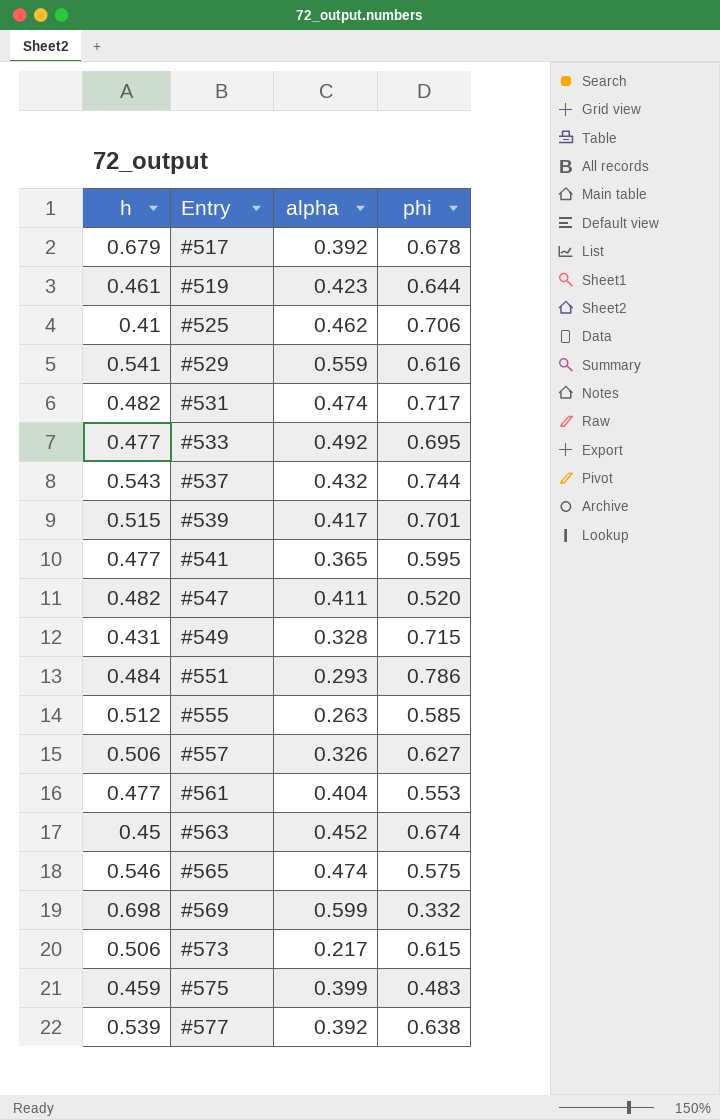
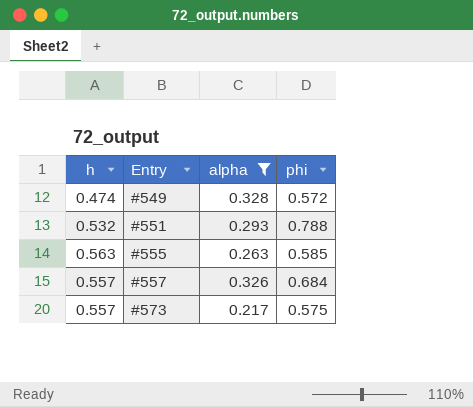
filter: none -> alpha <= 0.328
#549 | h: 0.431 -> 0.474
#549 | phi: 0.715 -> 0.572
#551 | h: 0.484 -> 0.532
#551 | phi: 0.786 -> 0.788
#555 | h: 0.512 -> 0.563
#557 | h: 0.506 -> 0.557
#557 | phi: 0.627 -> 0.684
#573 | h: 0.506 -> 0.557
#573 | phi: 0.615 -> 0.575

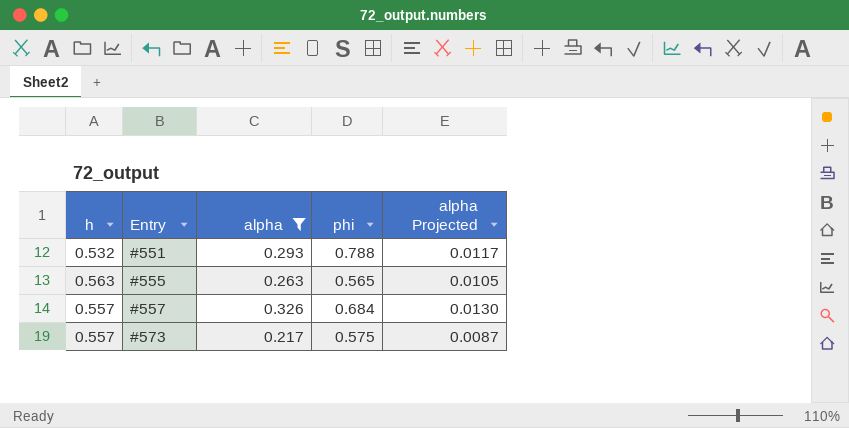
column alpha Projected | formula: none -> [alpha] * 0.04
row #549: 0.474 | 0.328 | 0.572 -> none
#555 | phi: 0.585 -> 0.565

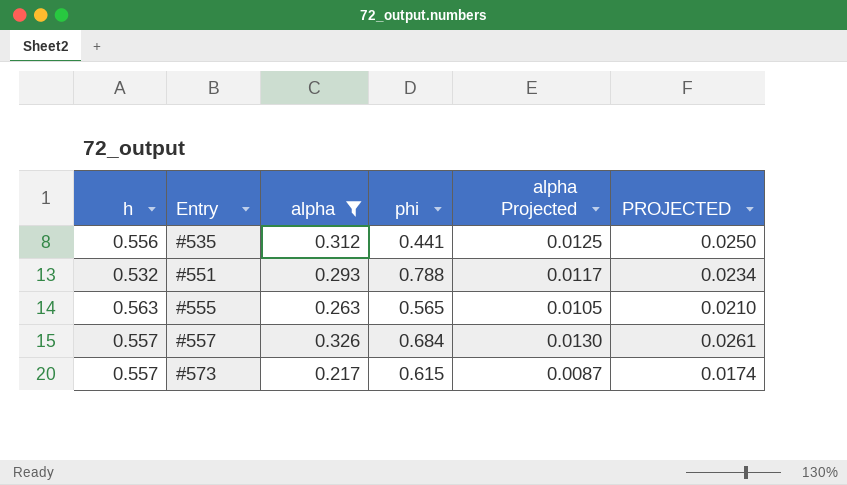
column PROJECTED | formula: none -> [alpha] * 0.08
row #535: none -> 0.556 | 0.312 | 0.441 | 0.0125 | 0.0250
#573 | phi: 0.575 -> 0.615

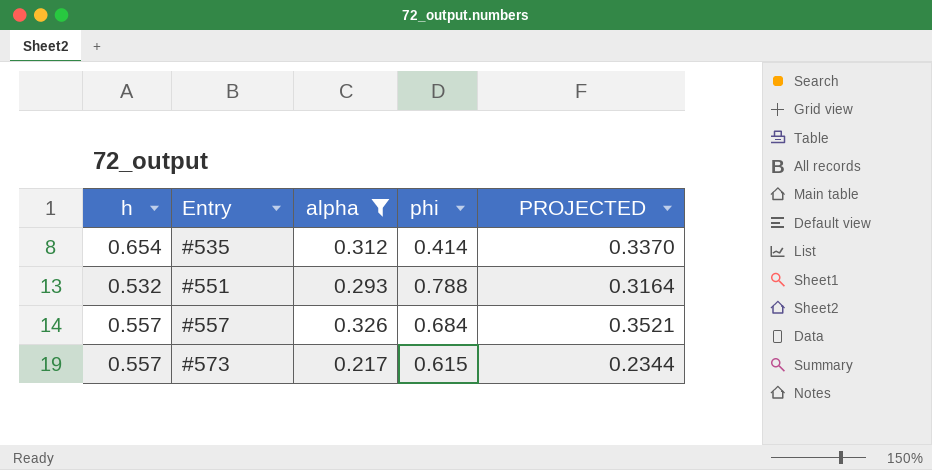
column alpha Projected | formula: [alpha] * 0.04 -> none
column PROJECTED | formula: [alpha] * 0.08 -> [alpha] * 1.08
row #555: 0.563 | 0.263 | 0.565 | 0.0105 | 0.0210 -> none
#535 | h: 0.556 -> 0.654
#535 | phi: 0.441 -> 0.414

